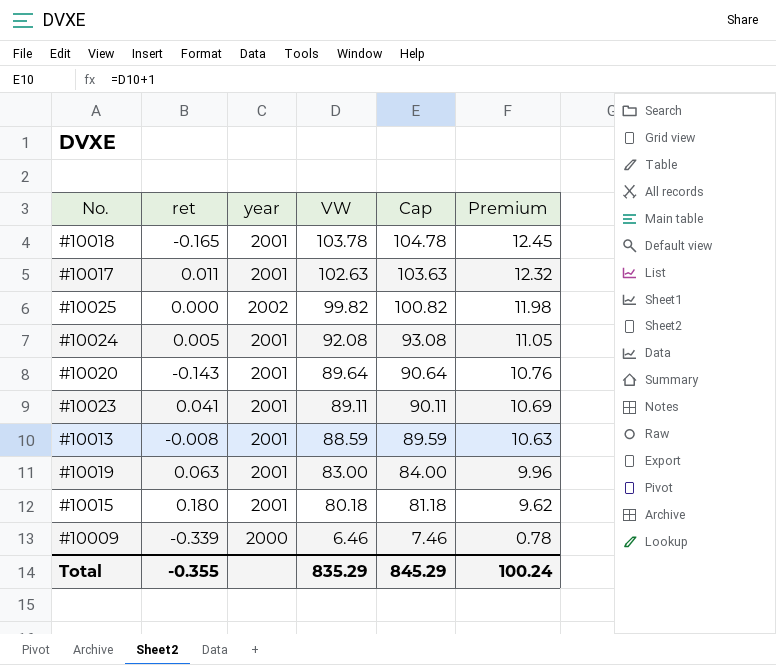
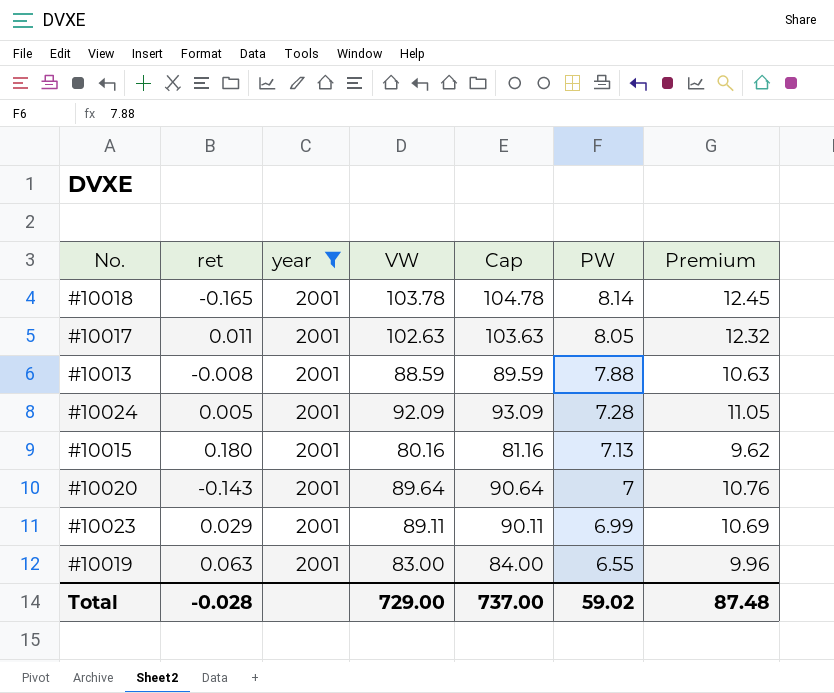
filter: none -> year = 2001
row order: VW descending -> PW descending
column PW | position: none -> 6
#10024 | VW: 92.08 -> 92.09
#10024 | Cap: 93.08 -> 93.09
#10015 | VW: 80.18 -> 80.16
#10015 | Cap: 81.18 -> 81.16
#10023 | ret: 0.041 -> 0.029
Total | ret: -0.355 -> -0.028
Total | VW: 835.29 -> 729.00
Total | Cap: 845.29 -> 737.00
Total | Premium: 100.24 -> 87.48

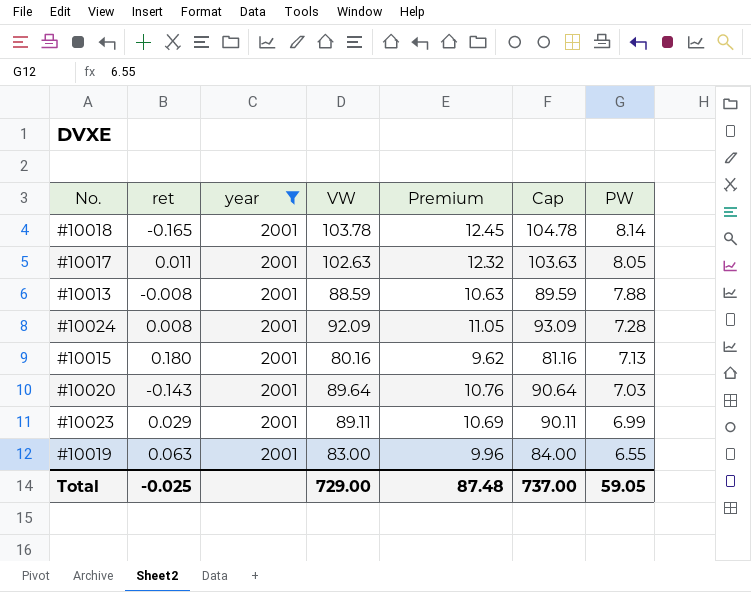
column Premium | position: 7 -> 5
#10024 | ret: 0.005 -> 0.008
#10020 | PW: 7 -> 7.03
Total | ret: -0.028 -> -0.025
Total | PW: 59.02 -> 59.05

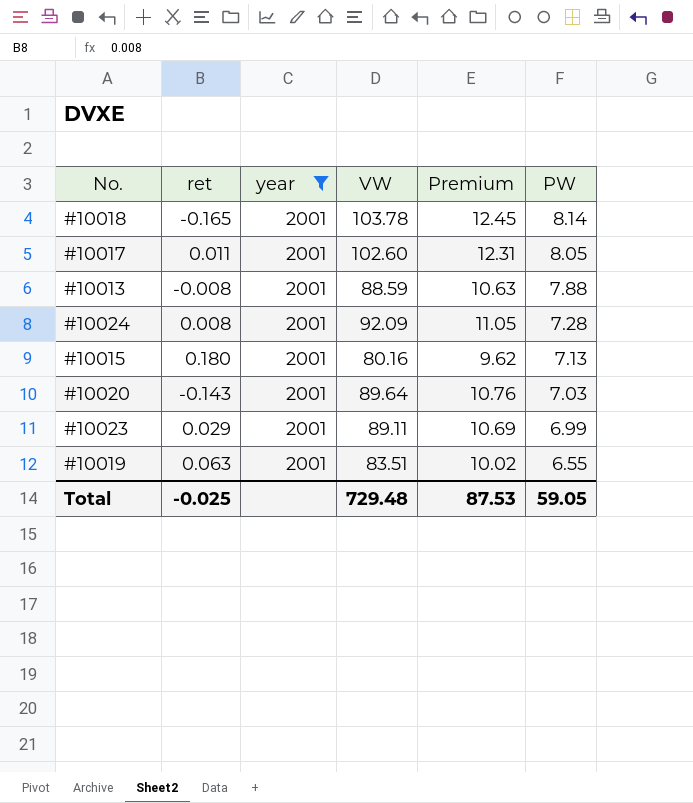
column Cap | formula: [VW] + 1 -> none
#10017 | VW: 102.63 -> 102.60
#10017 | Premium: 12.32 -> 12.31
#10019 | VW: 83.00 -> 83.51
#10019 | Premium: 9.96 -> 10.02
Total | VW: 729.00 -> 729.48
Total | Premium: 87.48 -> 87.53

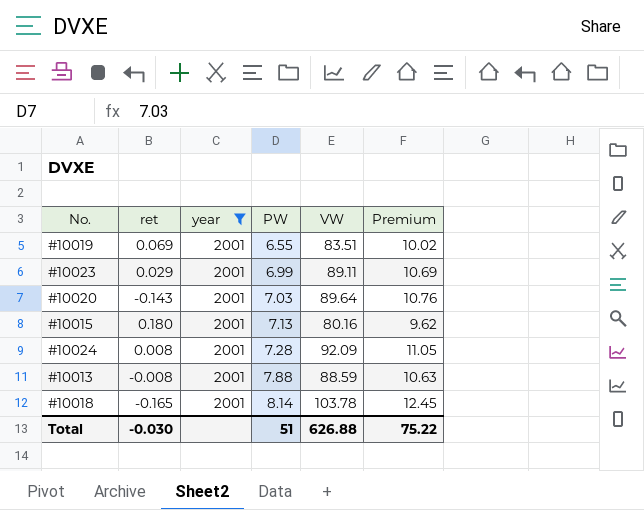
row order: PW descending -> PW ascending
column PW | position: 6 -> 4
row #10017: 0.011 | 2001 | 102.60 | 12.31 | 8.05 -> none
#10019 | ret: 0.063 -> 0.069
Total | ret: -0.025 -> -0.030
Total | PW: 59.05 -> 51
Total | VW: 729.48 -> 626.88
Total | Premium: 87.53 -> 75.22

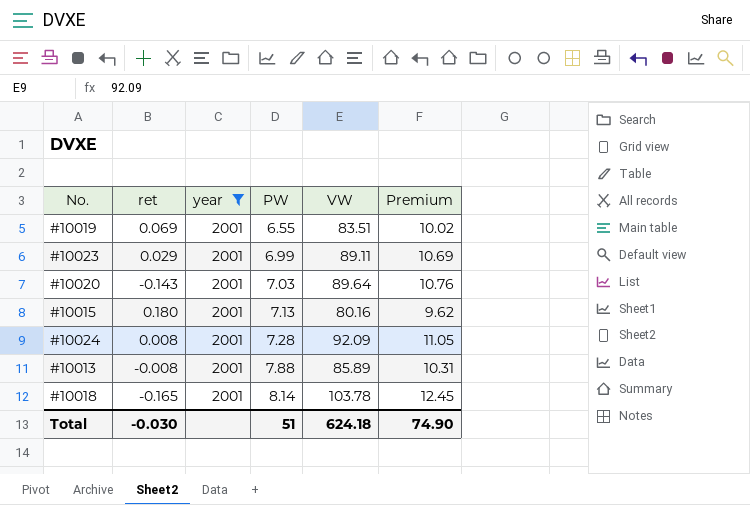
#10013 | VW: 88.59 -> 85.89
#10013 | Premium: 10.63 -> 10.31
Total | VW: 626.88 -> 624.18
Total | Premium: 75.22 -> 74.90

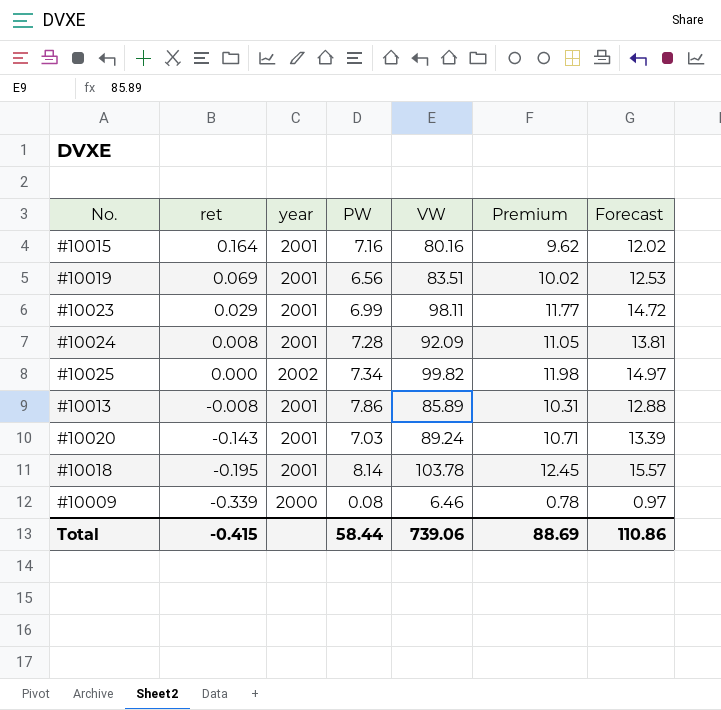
filter: year = 2001 -> none
row order: PW ascending -> ret descending
column Forecast | formula: none -> [VW] * 0.15
#10015 | ret: 0.180 -> 0.164
#10015 | PW: 7.13 -> 7.16
#10019 | PW: 6.55 -> 6.56
#10023 | VW: 89.11 -> 98.11
#10023 | Premium: 10.69 -> 11.77
#10013 | PW: 7.88 -> 7.86
#10020 | VW: 89.64 -> 89.24
#10020 | Premium: 10.76 -> 10.71
#10018 | ret: -0.165 -> -0.195
Total | ret: -0.030 -> -0.415
Total | PW: 51 -> 58.44
Total | VW: 624.18 -> 739.06
Total | Premium: 74.90 -> 88.69

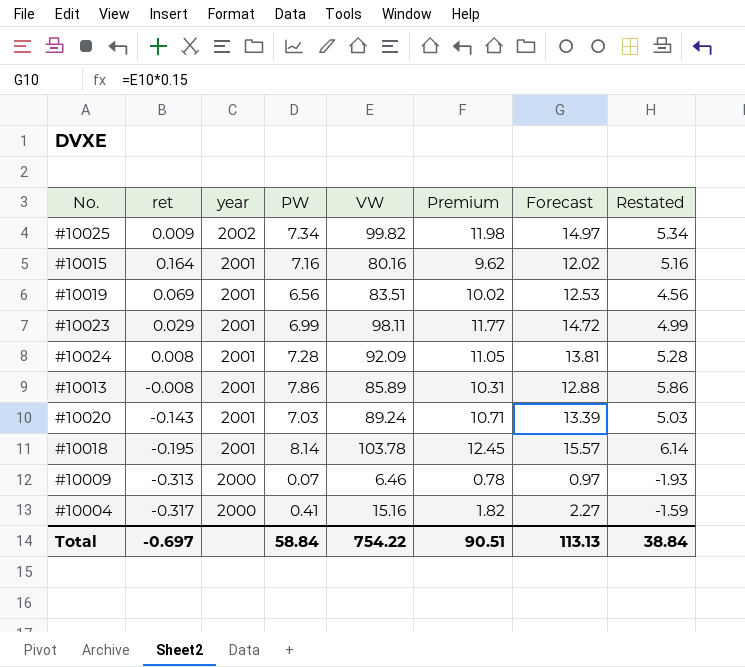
row order: ret descending -> year descending
column Restated | formula: none -> [PW] - 2
#10025 | ret: 0.000 -> 0.009
#10009 | ret: -0.339 -> -0.313
#10009 | PW: 0.08 -> 0.07
row #10004: none -> -0.317 | 2000 | 0.41 | 15.16 | 1.82 | 2.27 | -1.59
Total | ret: -0.415 -> -0.697
Total | PW: 58.44 -> 58.84
Total | VW: 739.06 -> 754.22
Total | Premium: 88.69 -> 90.51
Total | Forecast: 110.86 -> 113.13

